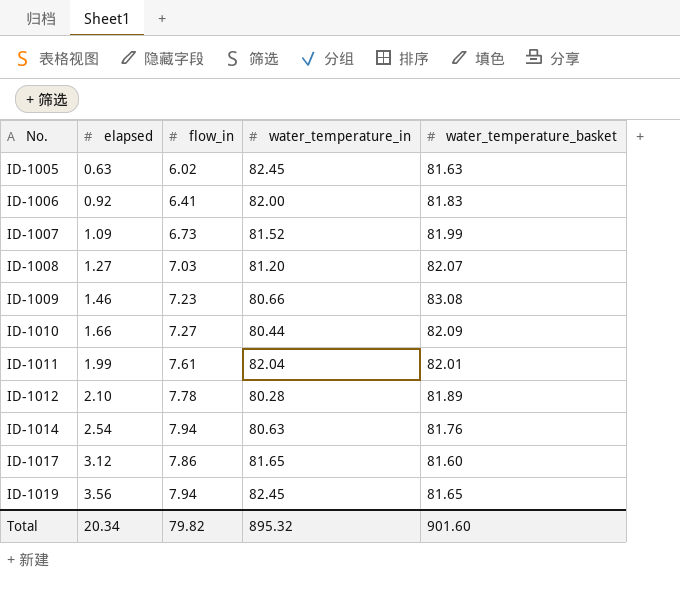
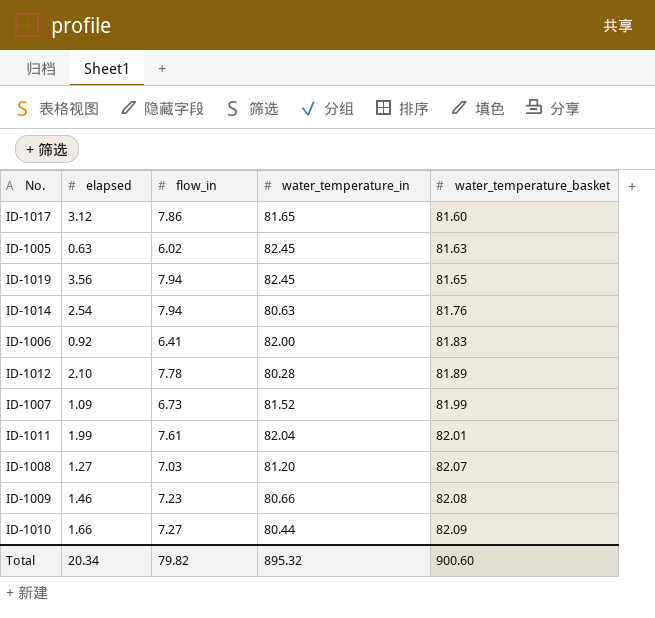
row order: No. ascending -> water_temperature_basket ascending
ID-1009 | water_temperature_basket: 83.08 -> 82.08
Total | water_temperature_basket: 901.60 -> 900.60

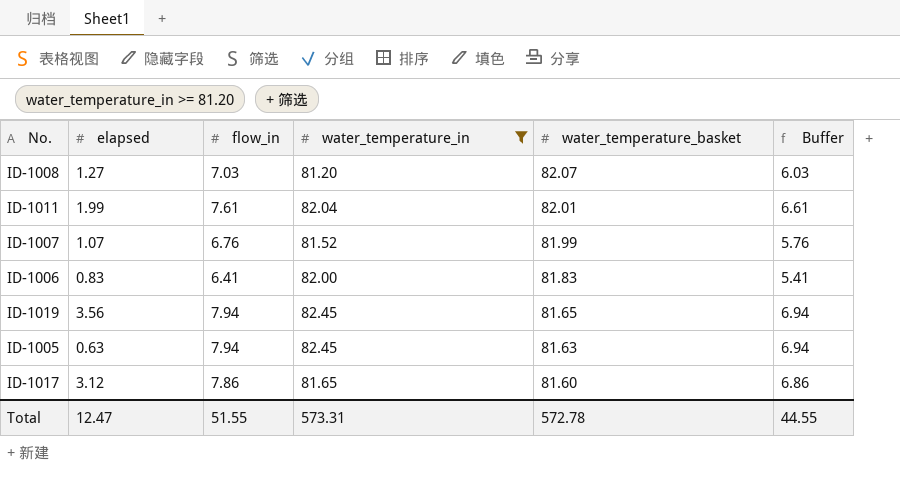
filter: none -> water_temperature_in >= 81.20
row order: water_temperature_basket ascending -> water_temperature_basket descending
column Buffer | formula: none -> [flow_in] - 1
ID-1007 | elapsed: 1.09 -> 1.07
ID-1007 | flow_in: 6.73 -> 6.76
ID-1006 | elapsed: 0.92 -> 0.83
ID-1005 | flow_in: 6.02 -> 7.94
Total | elapsed: 20.34 -> 12.47
Total | flow_in: 79.82 -> 51.55
Total | water_temperature_in: 895.32 -> 573.31
Total | water_temperature_basket: 900.60 -> 572.78

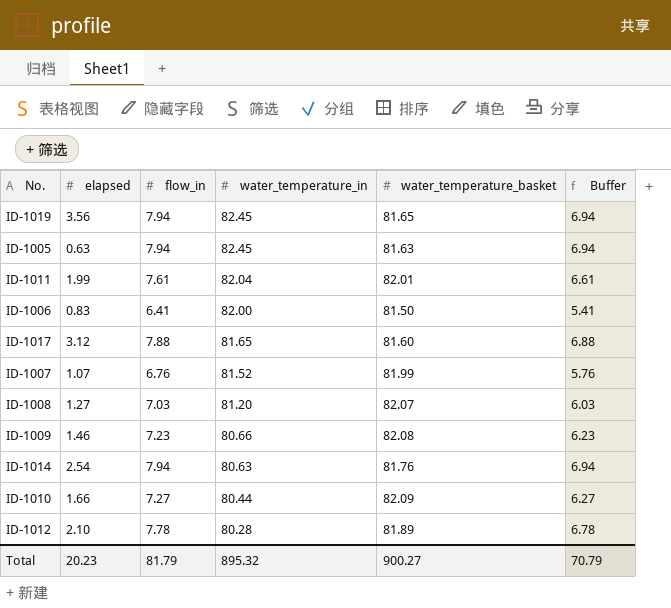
filter: water_temperature_in >= 81.20 -> none
row order: water_temperature_basket descending -> water_temperature_in descending
ID-1006 | water_temperature_basket: 81.83 -> 81.50
ID-1017 | flow_in: 7.86 -> 7.88
ID-1017 | Buffer: 6.86 -> 6.88
Total | elapsed: 12.47 -> 20.23
Total | flow_in: 51.55 -> 81.79
Total | water_temperature_in: 573.31 -> 895.32
Total | water_temperature_basket: 572.78 -> 900.27
Total | Buffer: 44.55 -> 70.79

